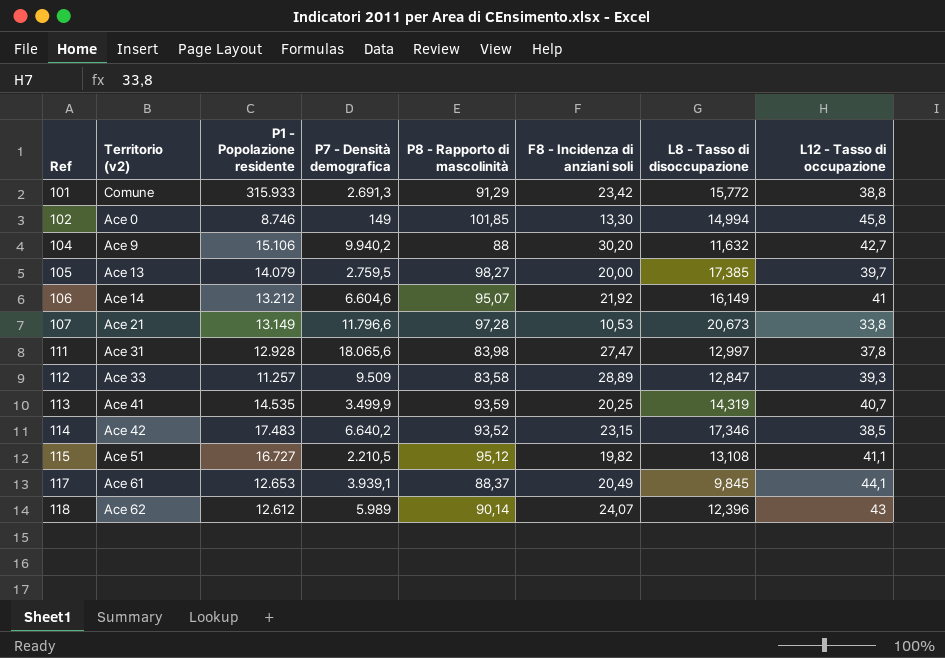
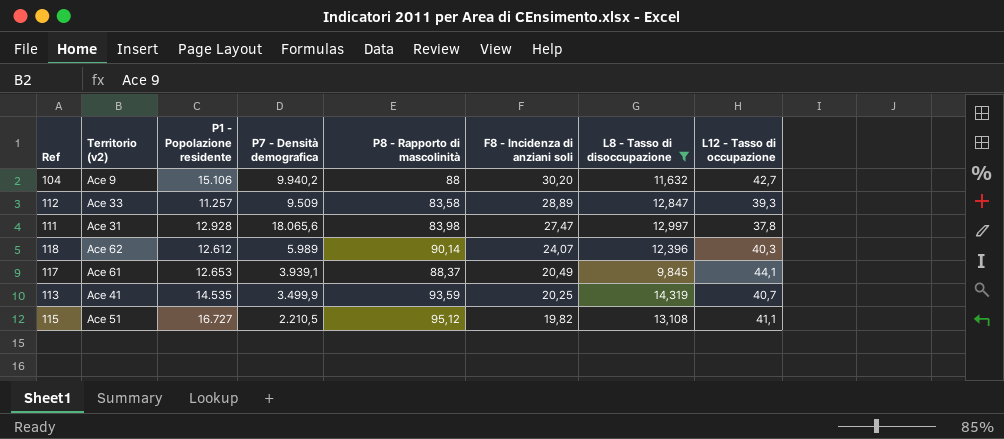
filter: none -> L8 - Tasso di disoccupazione <= 14,319
row order: Ref ascending -> F8 - Incidenza di anziani soli descending
118 | L12 - Tasso di occupazione: 43 -> 40,3

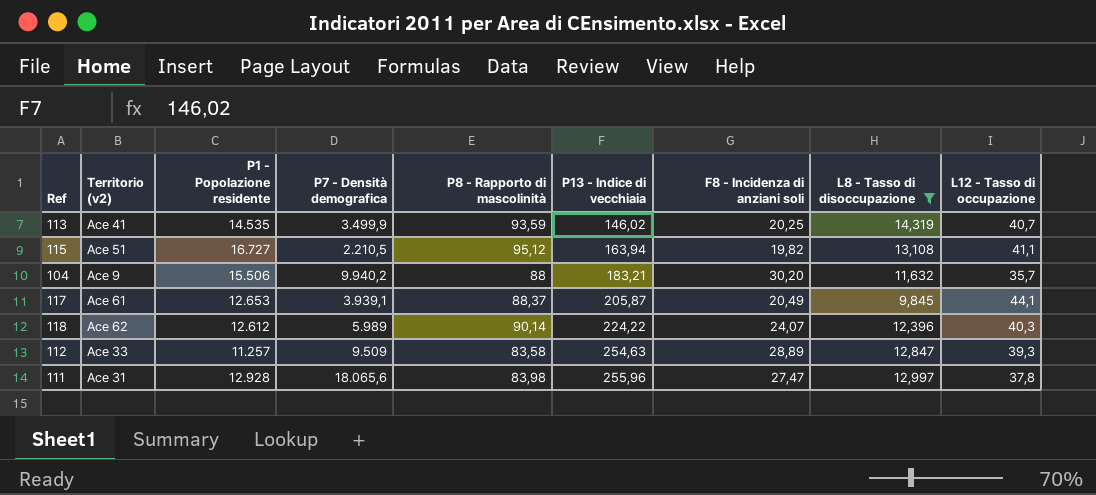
row order: F8 - Incidenza di anziani soli descending -> P13 - Indice di vecchiaia ascending
column P13 - Indice di vecchiaia | position: none -> 6
104 | P1 - Popolazione residente: 15.106 -> 15.506
104 | L12 - Tasso di occupazione: 42,7 -> 35,7

